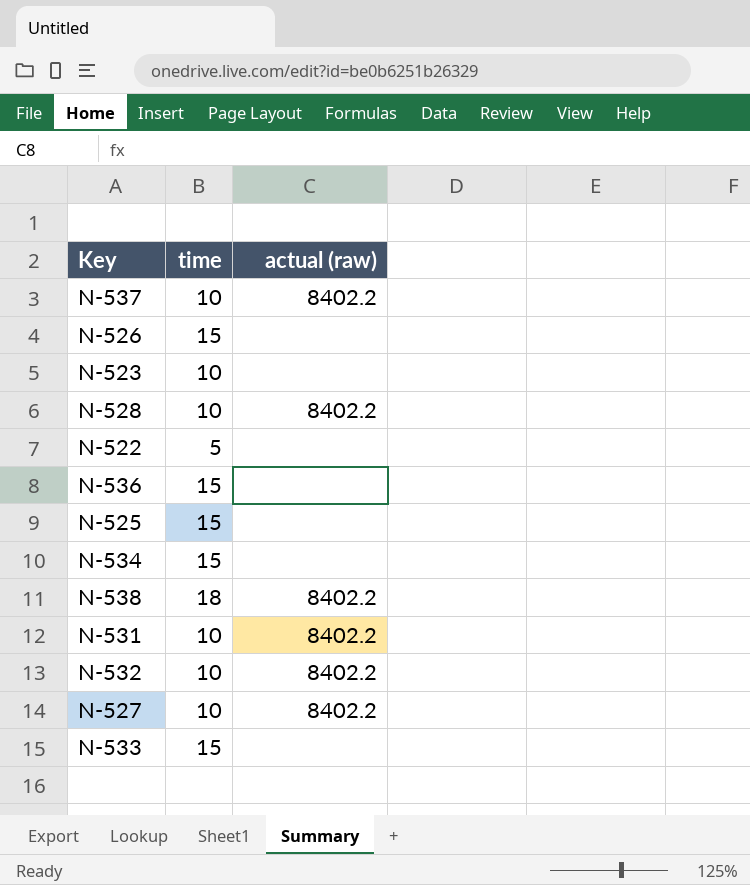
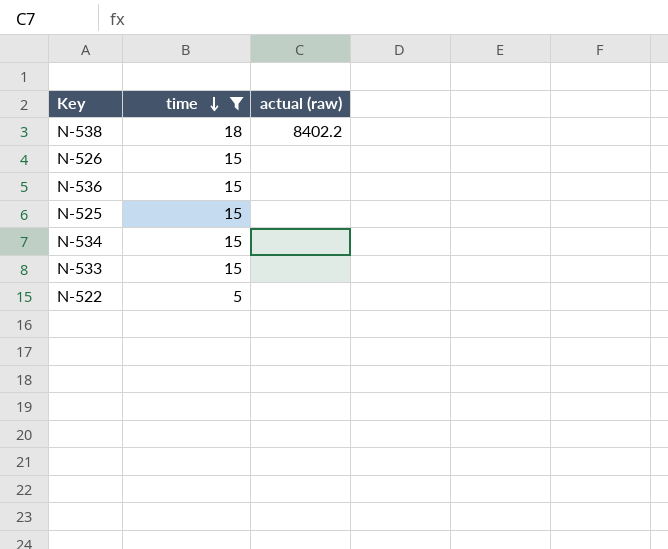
filter: none -> time != 10
row order: none -> time descending

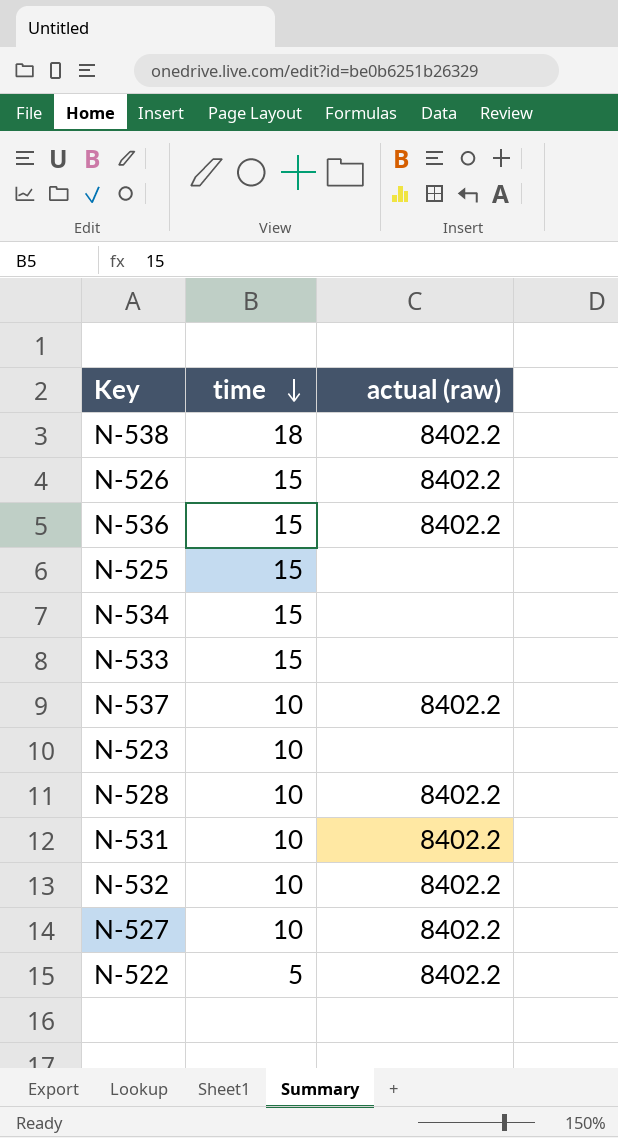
filter: time != 10 -> none
N-526 | actual (raw): none -> 8402.2
N-536 | actual (raw): none -> 8402.2
N-522 | actual (raw): none -> 8402.2

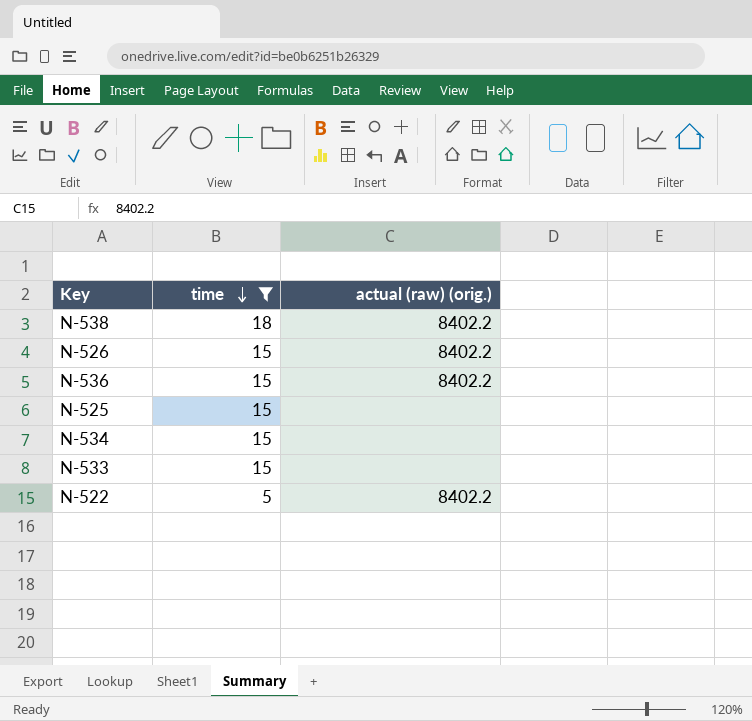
filter: none -> time != 10
column name: actual (raw) -> actual (raw) (orig.)

